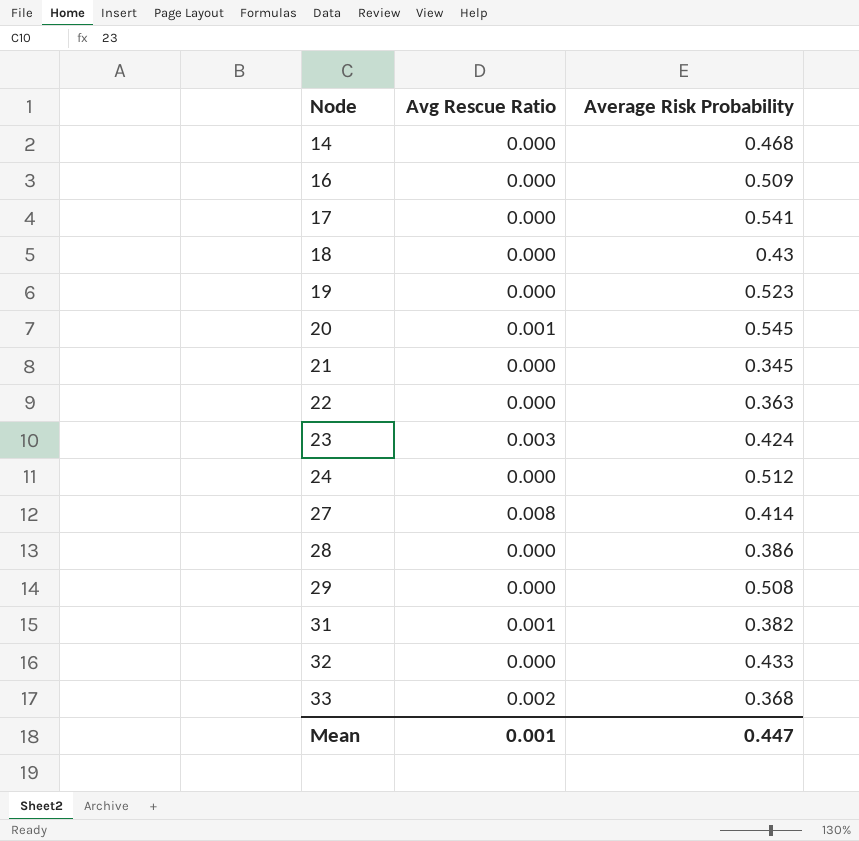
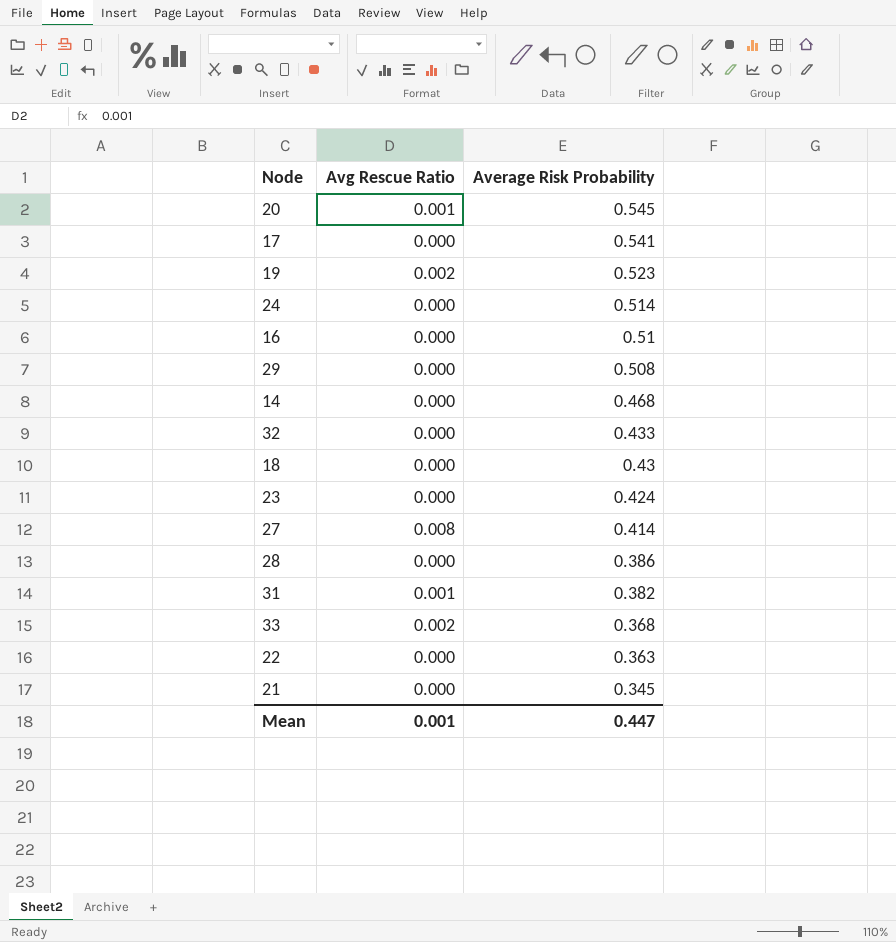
row order: Node ascending -> Average Risk Probability descending
19 | Avg Rescue Ratio: 0.000 -> 0.002
24 | Average Risk Probability: 0.512 -> 0.514
16 | Average Risk Probability: 0.509 -> 0.51
23 | Avg Rescue Ratio: 0.003 -> 0.000

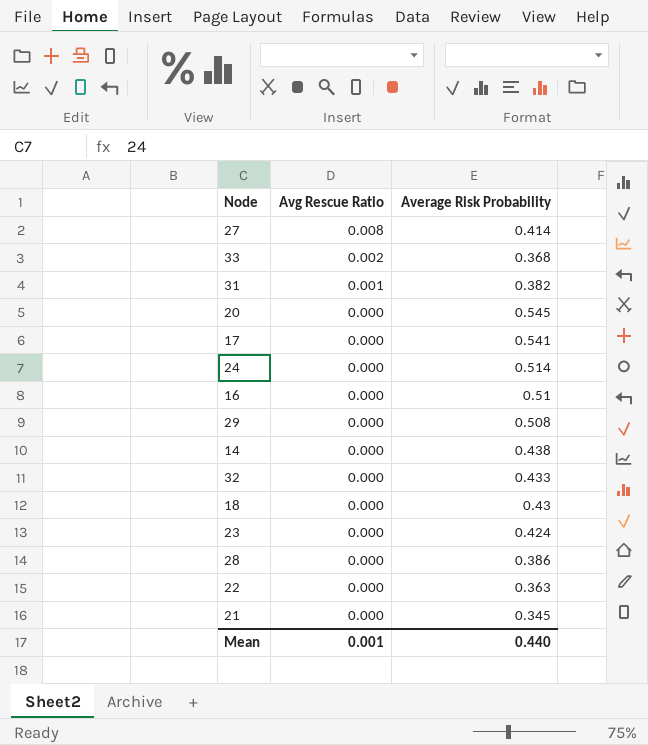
row order: Average Risk Probability descending -> Avg Rescue Ratio descending
row 19: 0.002 | 0.523 -> none
20 | Avg Rescue Ratio: 0.001 -> 0.000
14 | Average Risk Probability: 0.468 -> 0.438
Mean | Average Risk Probability: 0.447 -> 0.440

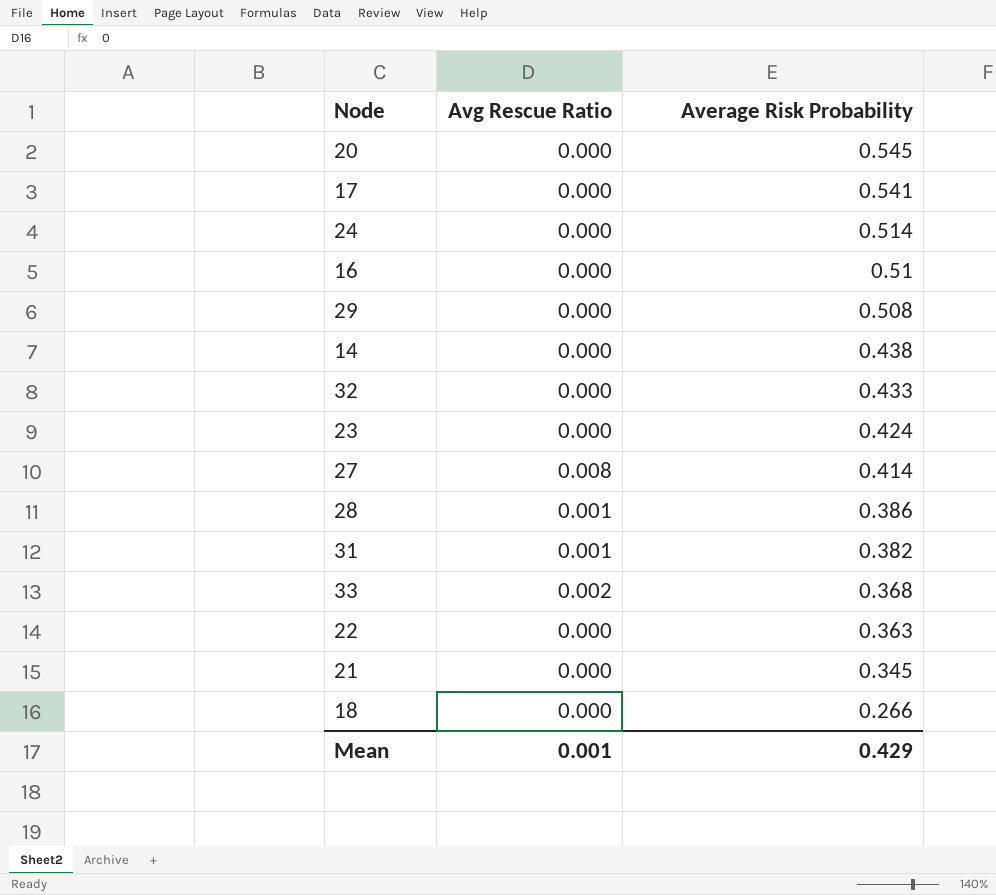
row order: Avg Rescue Ratio descending -> Average Risk Probability descending
28 | Avg Rescue Ratio: 0.000 -> 0.001
18 | Average Risk Probability: 0.43 -> 0.266
Mean | Average Risk Probability: 0.440 -> 0.429

